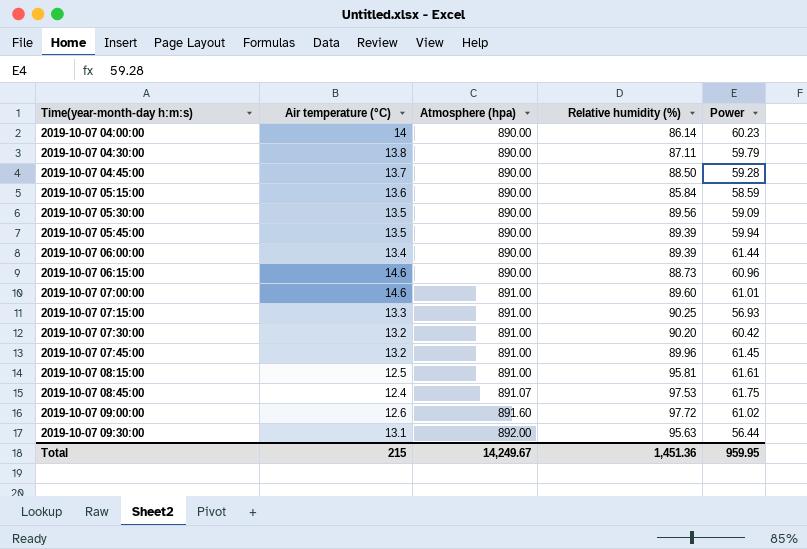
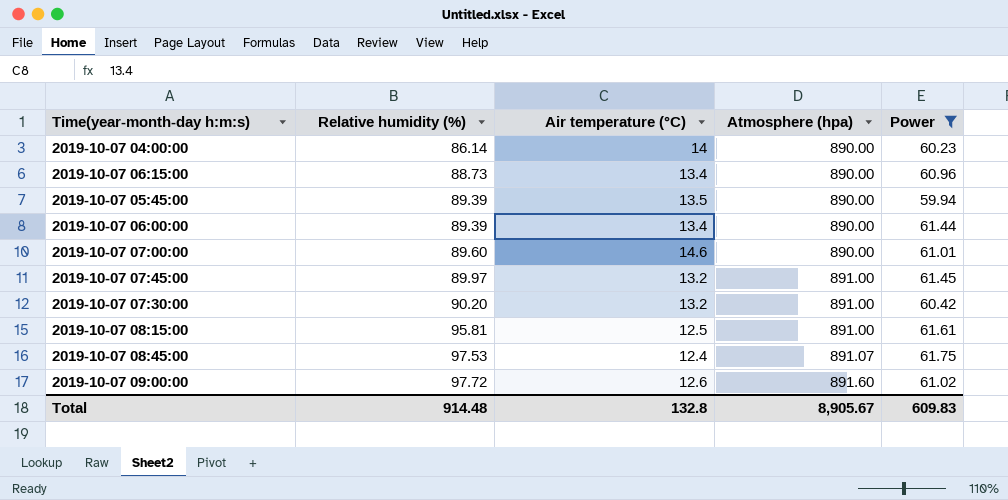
filter: none -> Power >= 59.94
row order: Time(year-month-day h:m:s) ascending -> Relative humidity (%) ascending
column Relative humidity (%) | position: 4 -> 2
2019-10-07 06:15:00 | Air temperature (°C): 14.6 -> 13.4
2019-10-07 07:00:00 | Atmosphere (hpa): 891.00 -> 890.00
2019-10-07 07:45:00 | Relative humidity (%): 89.96 -> 89.97
Total | Relative humidity (%): 1,451.36 -> 914.48
Total | Air temperature (°C): 215 -> 132.8
Total | Atmosphere (hpa): 14,249.67 -> 8,905.67
Total | Power: 959.95 -> 609.83

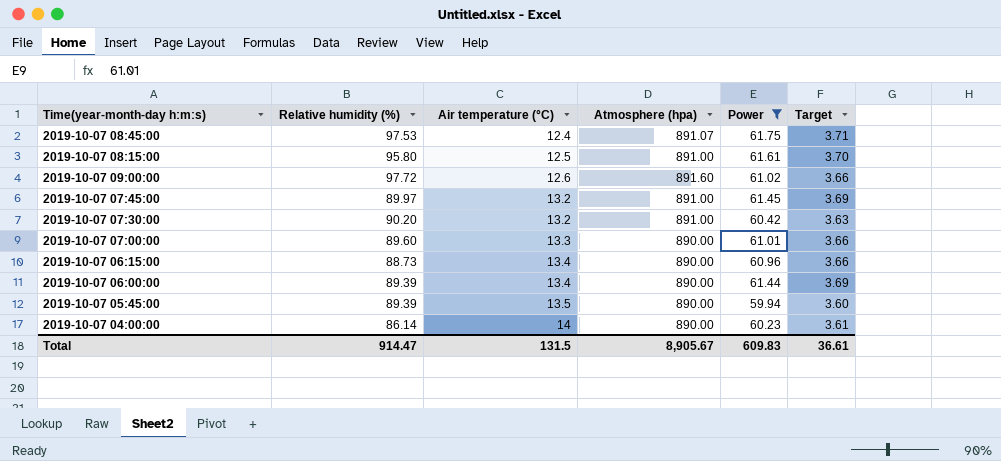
row order: Relative humidity (%) ascending -> Air temperature (°C) ascending
column Target | formula: none -> [Power] * 0.06
2019-10-07 08:15:00 | Relative humidity (%): 95.81 -> 95.80
2019-10-07 07:00:00 | Air temperature (°C): 14.6 -> 13.3
Total | Relative humidity (%): 914.48 -> 914.47
Total | Air temperature (°C): 132.8 -> 131.5

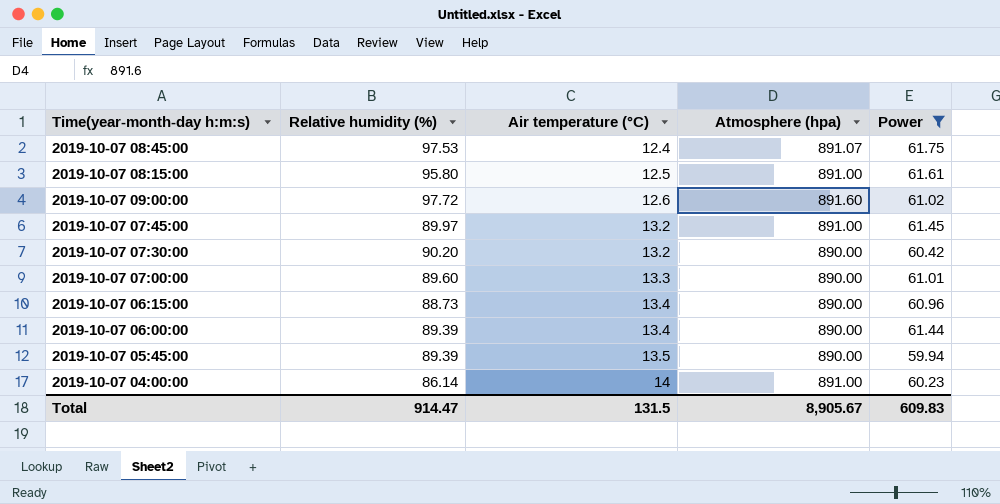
column Target | formula: [Power] * 0.06 -> none
2019-10-07 07:30:00 | Atmosphere (hpa): 891.00 -> 890.00
2019-10-07 04:00:00 | Atmosphere (hpa): 890.00 -> 891.00

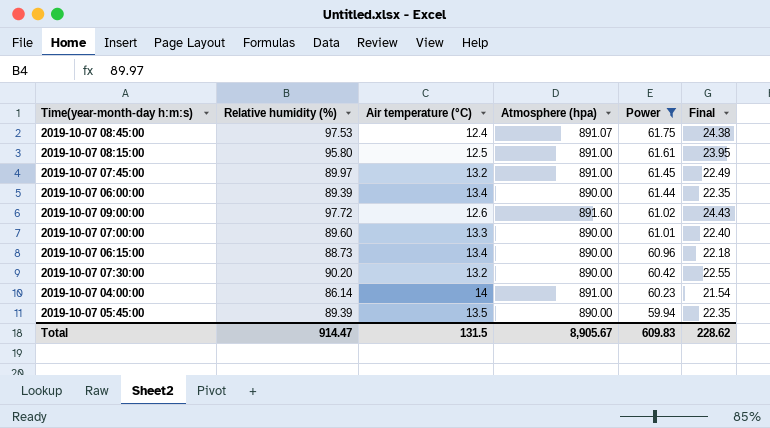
row order: Air temperature (°C) ascending -> Power descending
column Final | formula: none -> [Relative humidity (%)] * 0.25

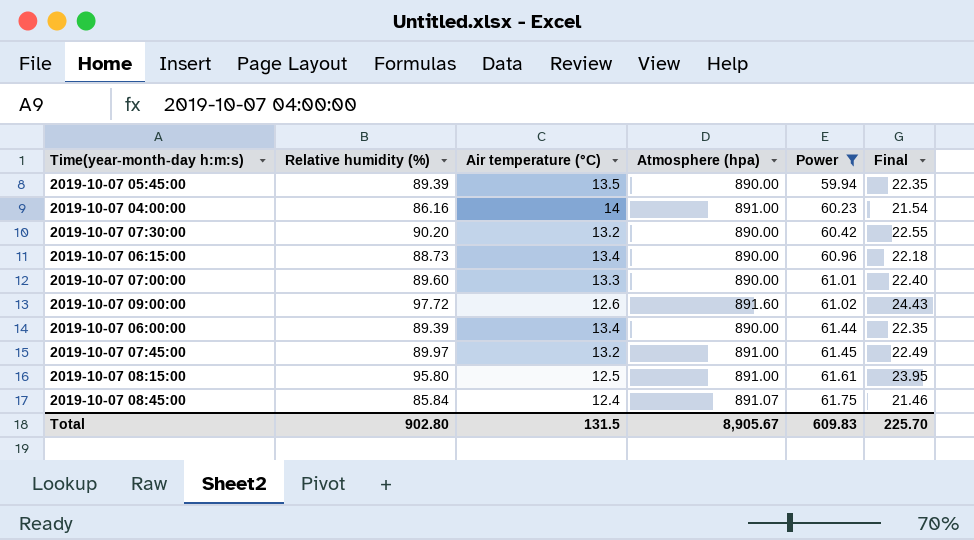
row order: Power descending -> Power ascending
2019-10-07 04:00:00 | Relative humidity (%): 86.14 -> 86.16
2019-10-07 08:45:00 | Relative humidity (%): 97.53 -> 85.84
2019-10-07 08:45:00 | Final: 24.38 -> 21.46
Total | Relative humidity (%): 914.47 -> 902.80
Total | Final: 228.62 -> 225.70

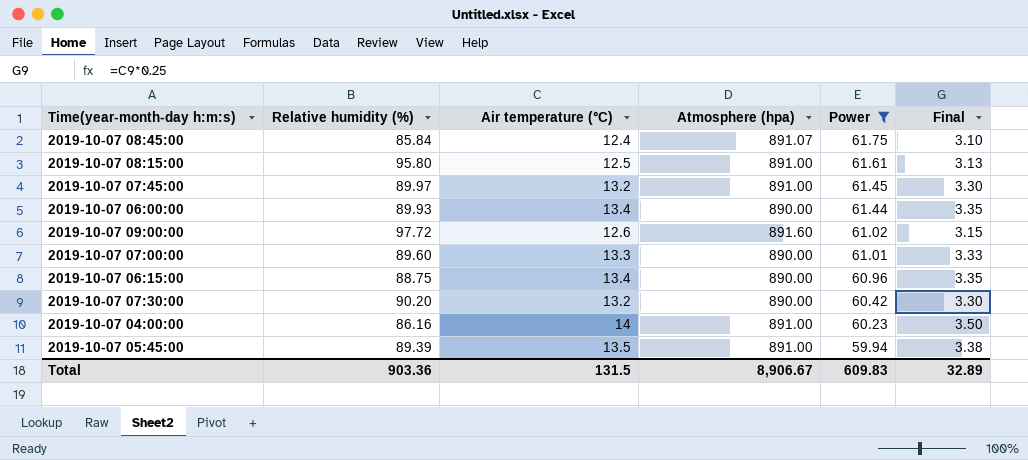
row order: Power ascending -> Power descending
column Final | formula: [Relative humidity (%)] * 0.25 -> [Air temperature (°C)] * 0.25
2019-10-07 06:00:00 | Relative humidity (%): 89.39 -> 89.93
2019-10-07 06:15:00 | Relative humidity (%): 88.73 -> 88.75
2019-10-07 05:45:00 | Atmosphere (hpa): 890.00 -> 891.00
Total | Relative humidity (%): 902.80 -> 903.36
Total | Atmosphere (hpa): 8,905.67 -> 8,906.67
Total | Final: 225.70 -> 32.89

